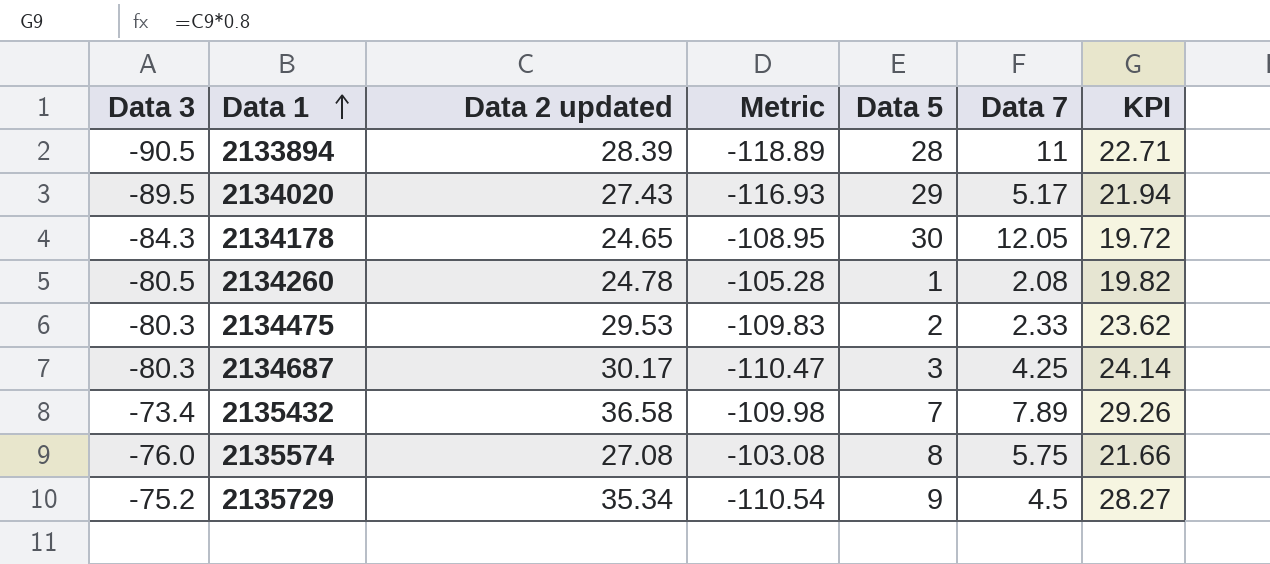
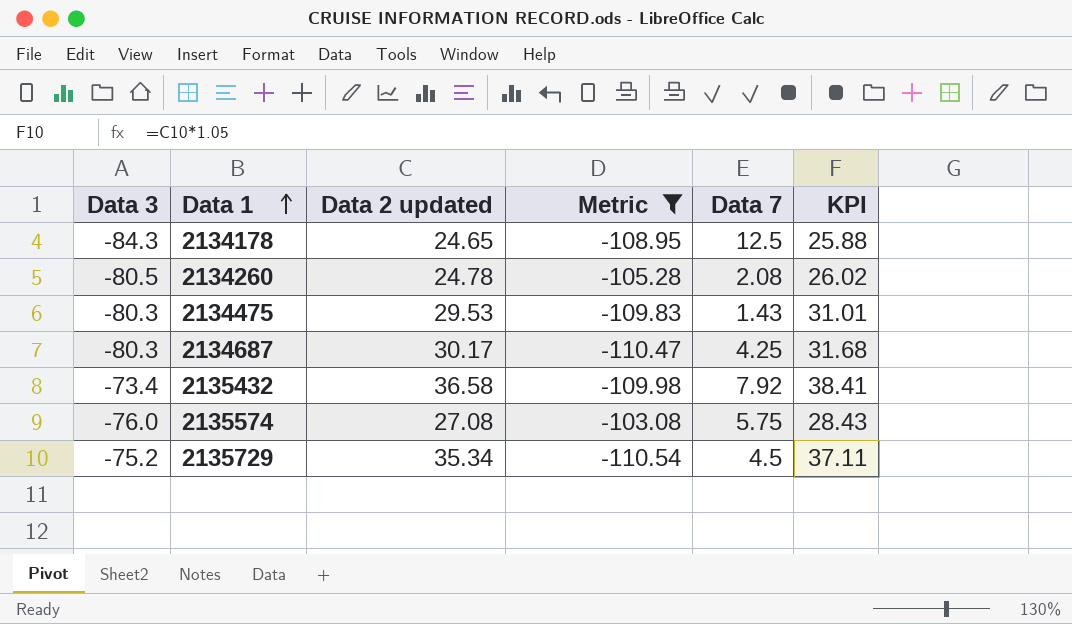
filter: none -> Metric >= -110.54
column Data 5 | position: 5 -> none
column KPI | formula: [Data 2 updated] * 0.8 -> [Data 2 updated] * 1.05
2134178 | Data 7: 12.05 -> 12.5
2134475 | Data 7: 2.33 -> 1.43
2135432 | Data 7: 7.89 -> 7.92

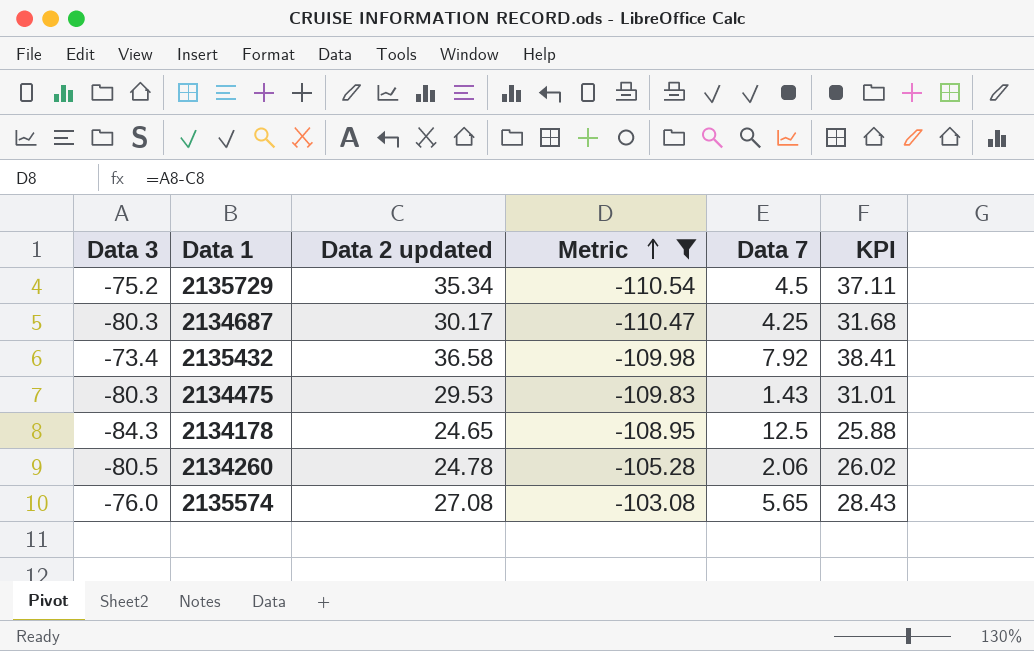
row order: Data 1 ascending -> Metric ascending
2134260 | Data 7: 2.08 -> 2.06
2135574 | Data 7: 5.75 -> 5.65

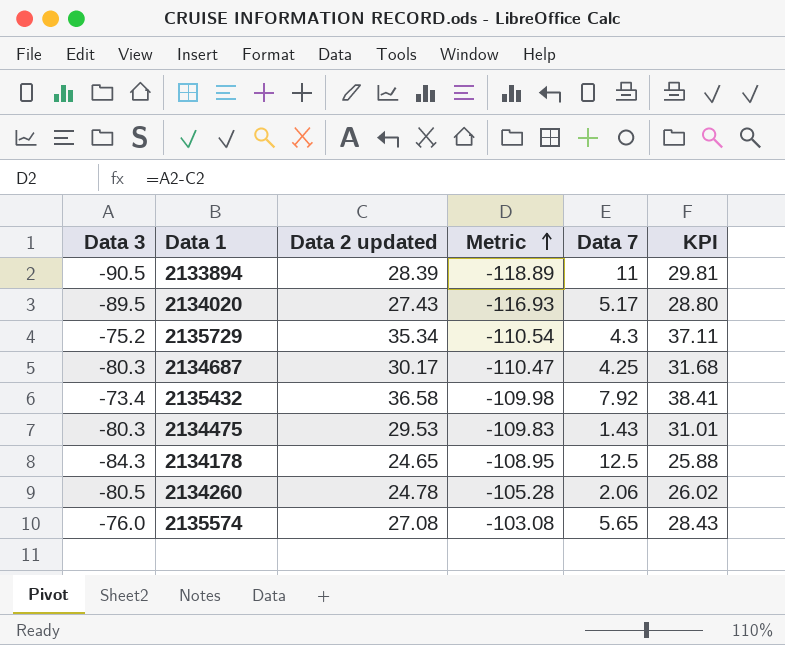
filter: Metric >= -110.54 -> none
2135729 | Data 7: 4.5 -> 4.3

